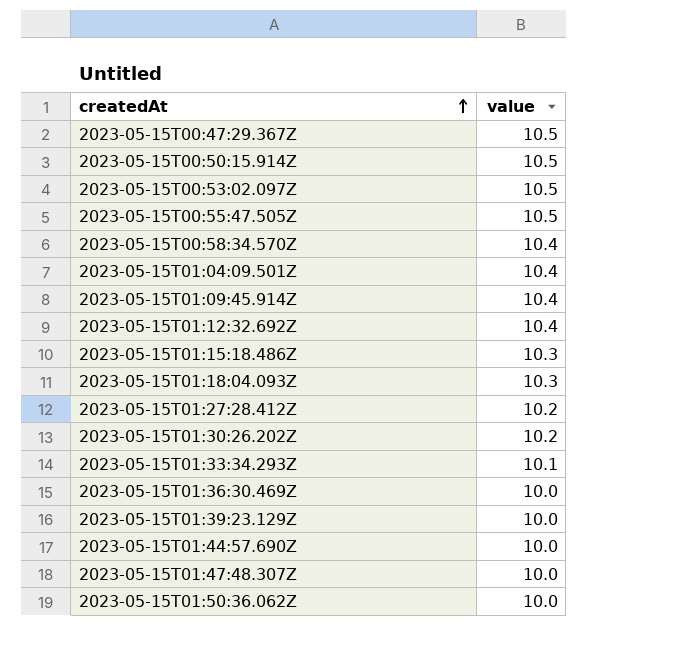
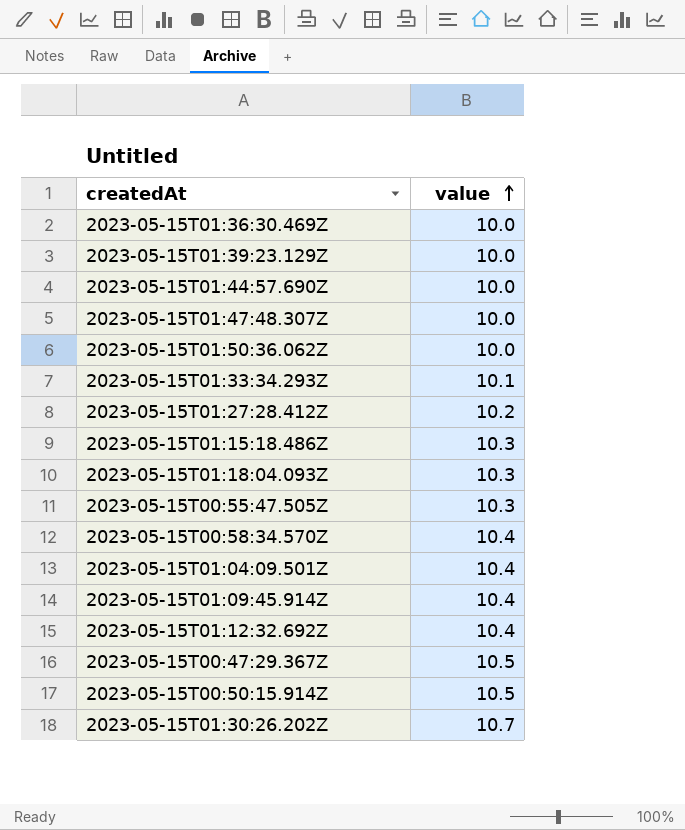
row order: createdAt ascending -> value ascending
row 2023-05-15T00:53:02.097Z: 10.5 -> none
2023-05-15T00:55:47.505Z | value: 10.5 -> 10.3
2023-05-15T01:30:26.202Z | value: 10.2 -> 10.7

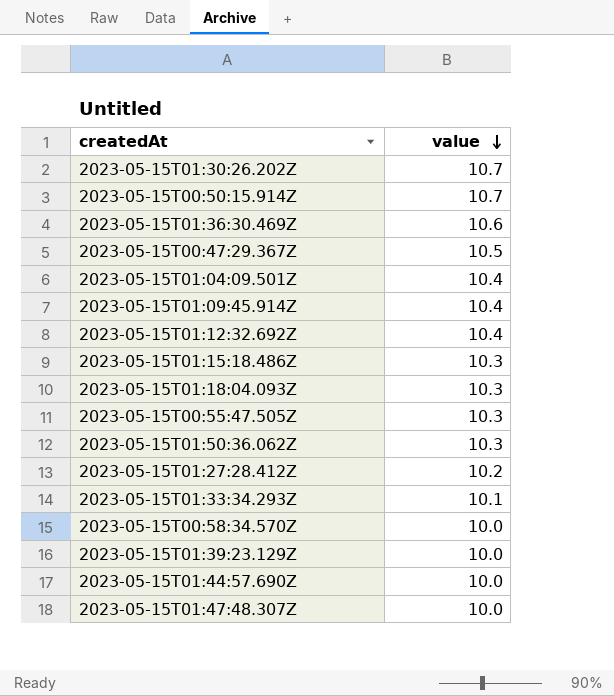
row order: value ascending -> value descending
2023-05-15T00:50:15.914Z | value: 10.5 -> 10.7
2023-05-15T01:36:30.469Z | value: 10.0 -> 10.6
2023-05-15T01:50:36.062Z | value: 10.0 -> 10.3
2023-05-15T00:58:34.570Z | value: 10.4 -> 10.0

